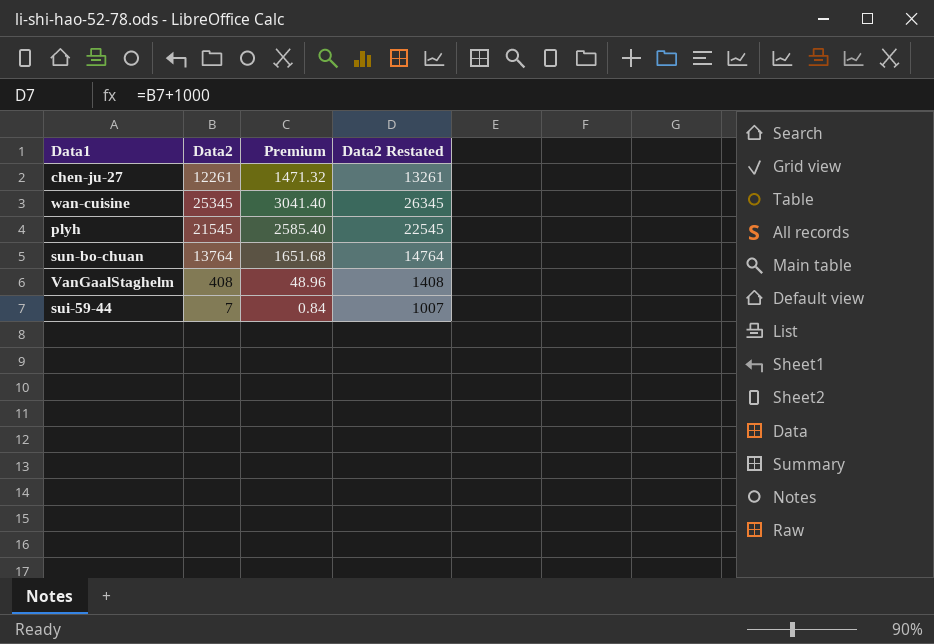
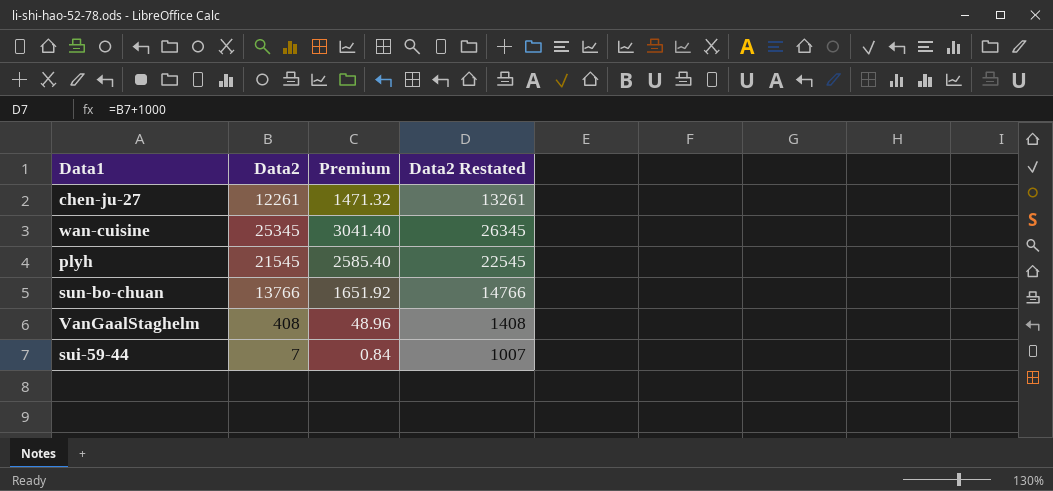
sun-bo-chuan | Data2: 13764 -> 13766
sun-bo-chuan | Premium: 1651.68 -> 1651.92
sun-bo-chuan | Data2 Restated: 14764 -> 14766

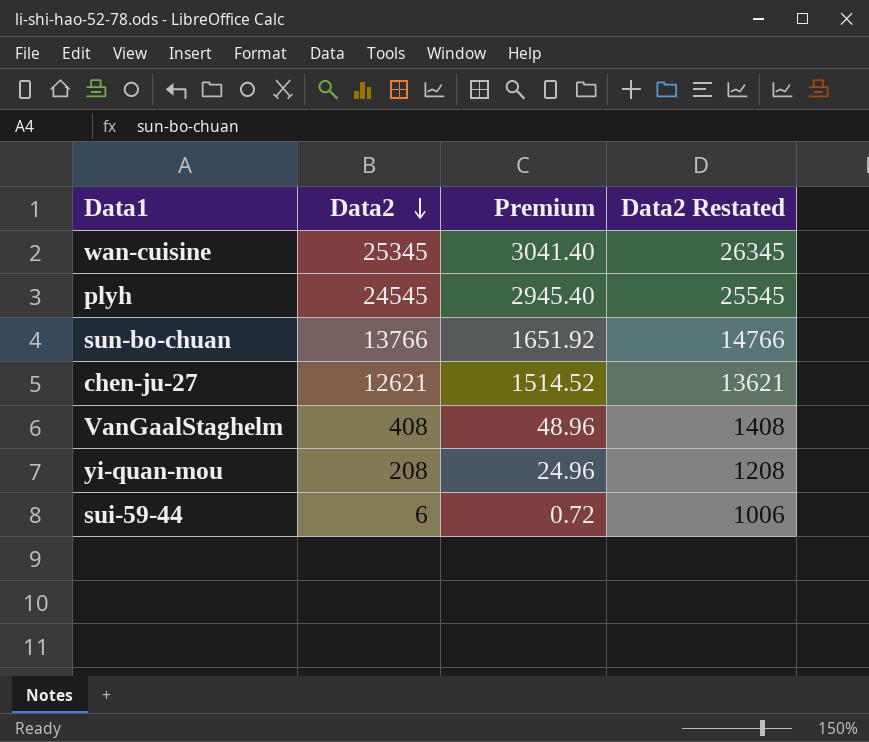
row order: none -> Data2 descending
plyh | Data2: 21545 -> 24545
plyh | Premium: 2585.40 -> 2945.40
plyh | Data2 Restated: 22545 -> 25545
chen-ju-27 | Data2: 12261 -> 12621
chen-ju-27 | Premium: 1471.32 -> 1514.52
chen-ju-27 | Data2 Restated: 13261 -> 13621
row yi-quan-mou: none -> 208 | 24.96 | 1208
sui-59-44 | Data2: 7 -> 6
sui-59-44 | Premium: 0.84 -> 0.72
sui-59-44 | Data2 Restated: 1007 -> 1006

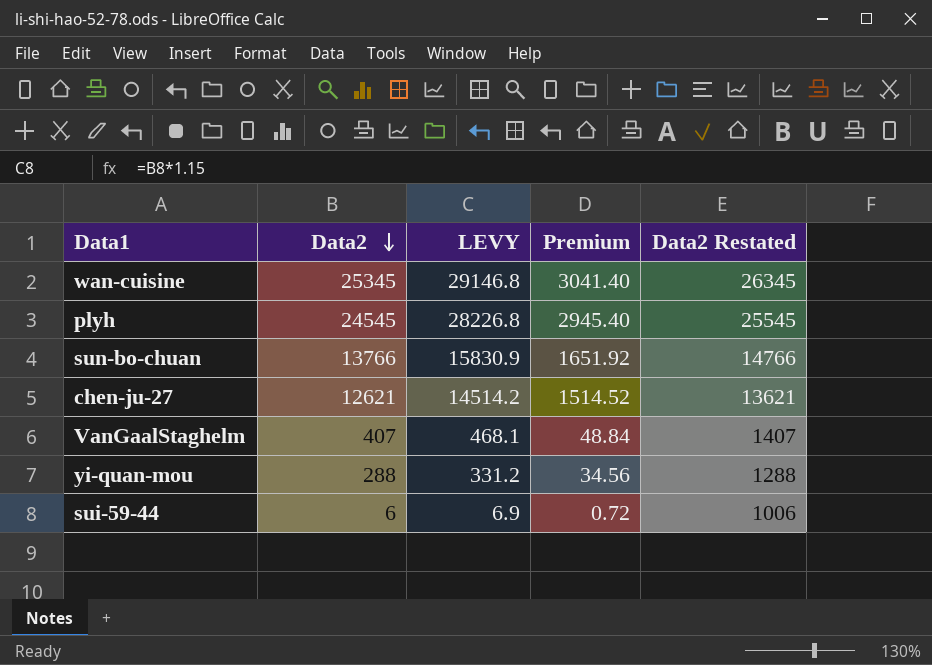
column LEVY | formula: none -> [Data2] * 1.15
VanGaalStaghelm | Data2: 408 -> 407
VanGaalStaghelm | Premium: 48.96 -> 48.84
VanGaalStaghelm | Data2 Restated: 1408 -> 1407
yi-quan-mou | Data2: 208 -> 288
yi-quan-mou | Premium: 24.96 -> 34.56
yi-quan-mou | Data2 Restated: 1208 -> 1288

